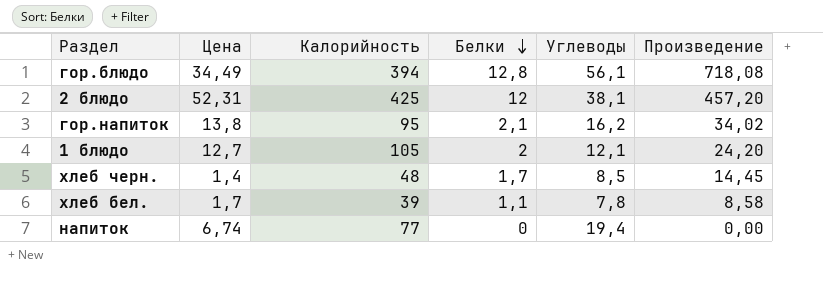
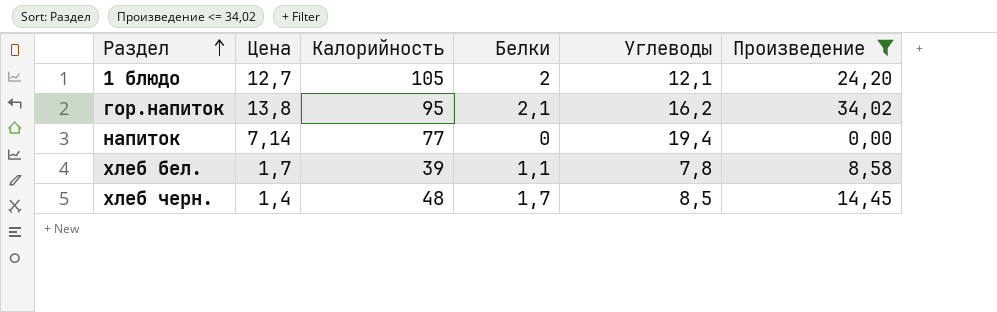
filter: none -> Произведение <= 34,02
row order: Белки descending -> Раздел ascending
напиток | Цена: 6,74 -> 7,14

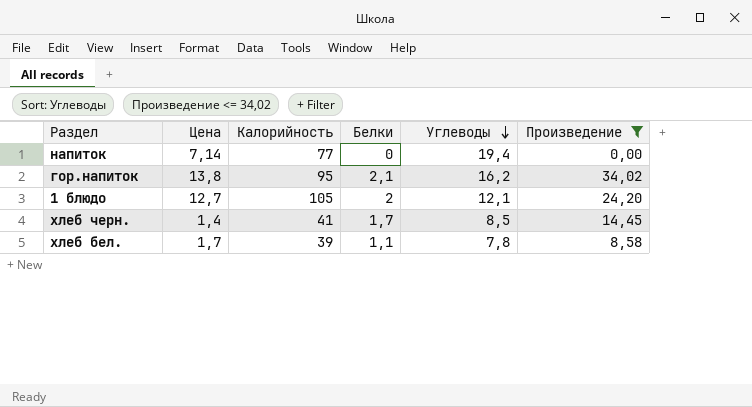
row order: Раздел ascending -> Углеводы descending
хлеб черн. | Калорийность: 48 -> 41

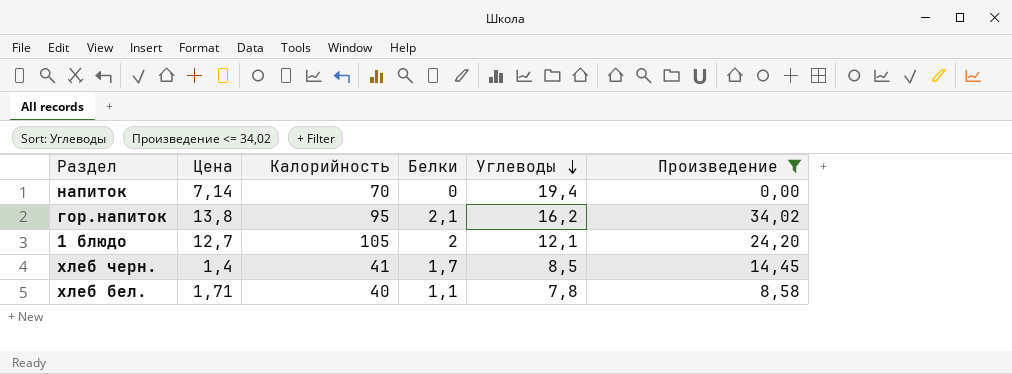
напиток | Калорийность: 77 -> 70
хлеб бел. | Цена: 1,7 -> 1,71
хлеб бел. | Калорийность: 39 -> 40

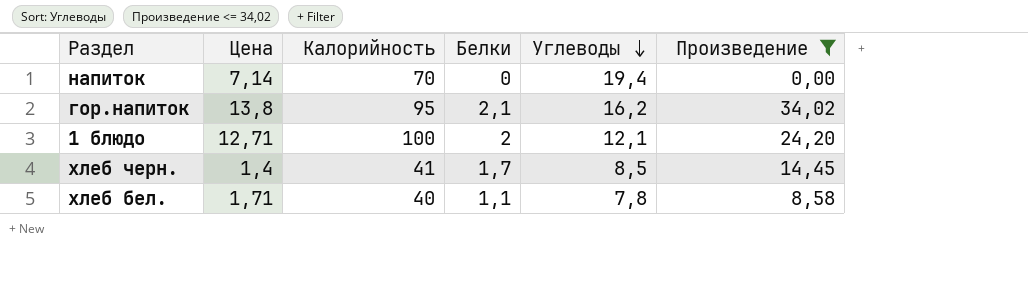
1 блюдо | Цена: 12,7 -> 12,71
1 блюдо | Калорийность: 105 -> 100

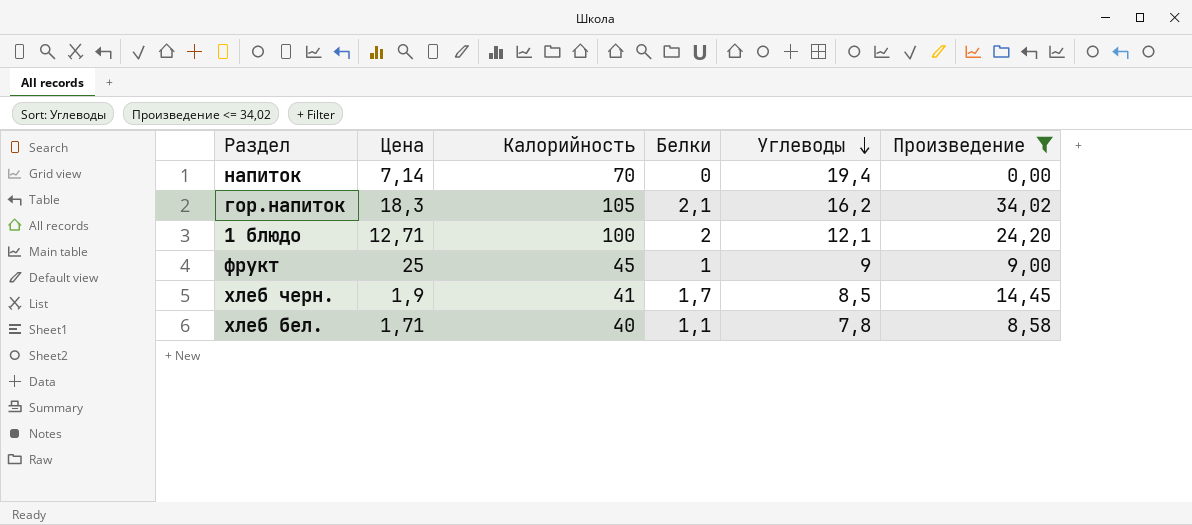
гор.напиток | Цена: 13,8 -> 18,3
гор.напиток | Калорийность: 95 -> 105
row фрукт: none -> 25 | 45 | 1 | 9 | 9,00
хлеб черн. | Цена: 1,4 -> 1,9

